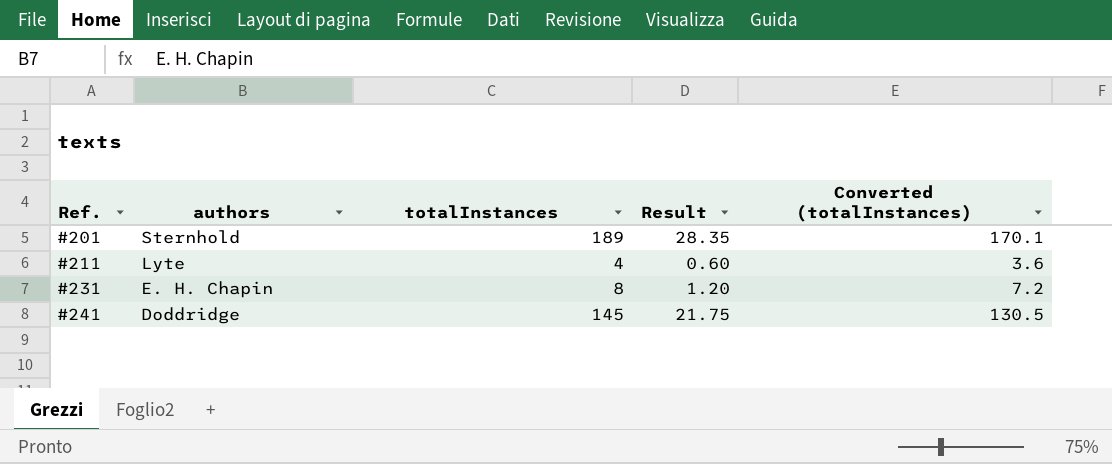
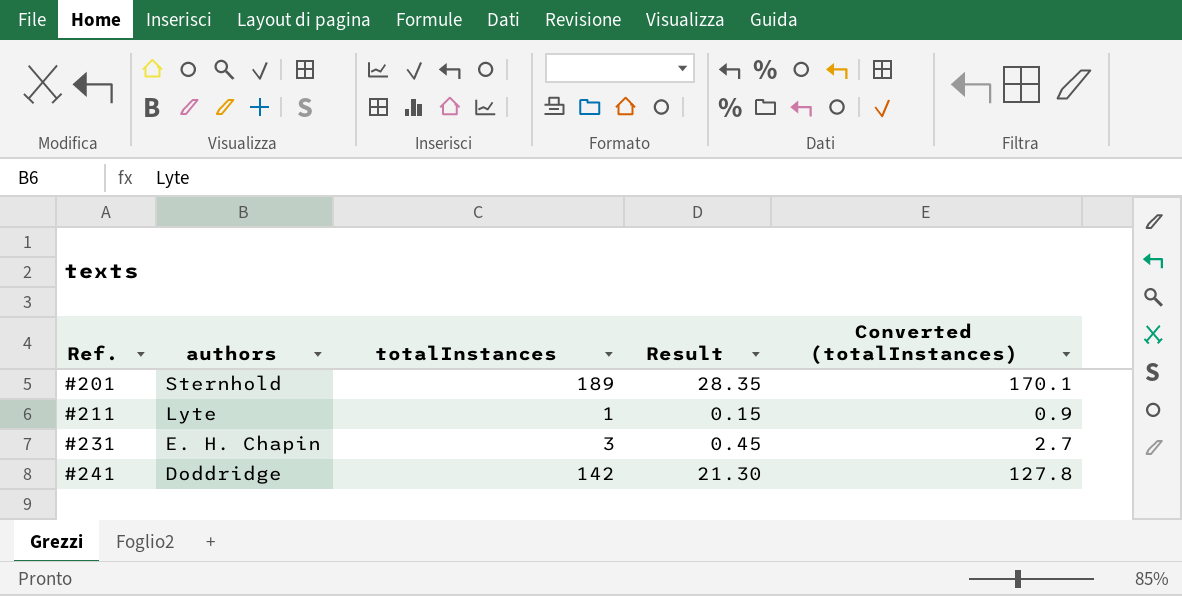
#211 | totalInstances: 4 -> 1
#211 | Result: 0.60 -> 0.15
#211 | Converted (totalInstances): 3.6 -> 0.9
#231 | totalInstances: 8 -> 3
#231 | Result: 1.20 -> 0.45
#231 | Converted (totalInstances): 7.2 -> 2.7
#241 | totalInstances: 145 -> 142
#241 | Result: 21.75 -> 21.30
#241 | Converted (totalInstances): 130.5 -> 127.8

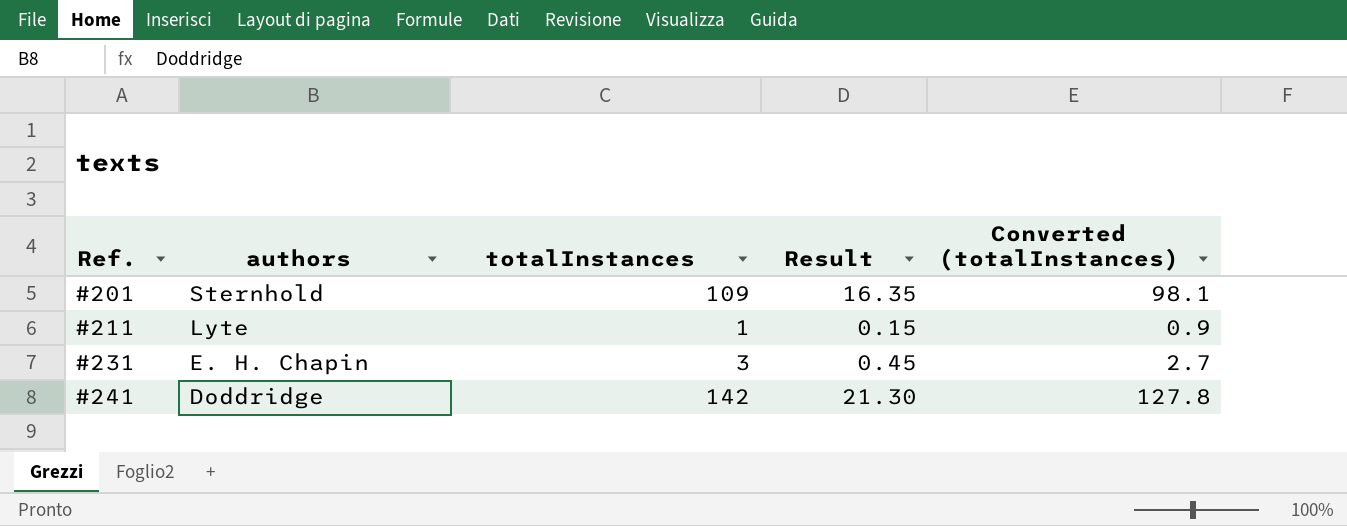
#201 | totalInstances: 189 -> 109
#201 | Result: 28.35 -> 16.35
#201 | Converted (totalInstances): 170.1 -> 98.1

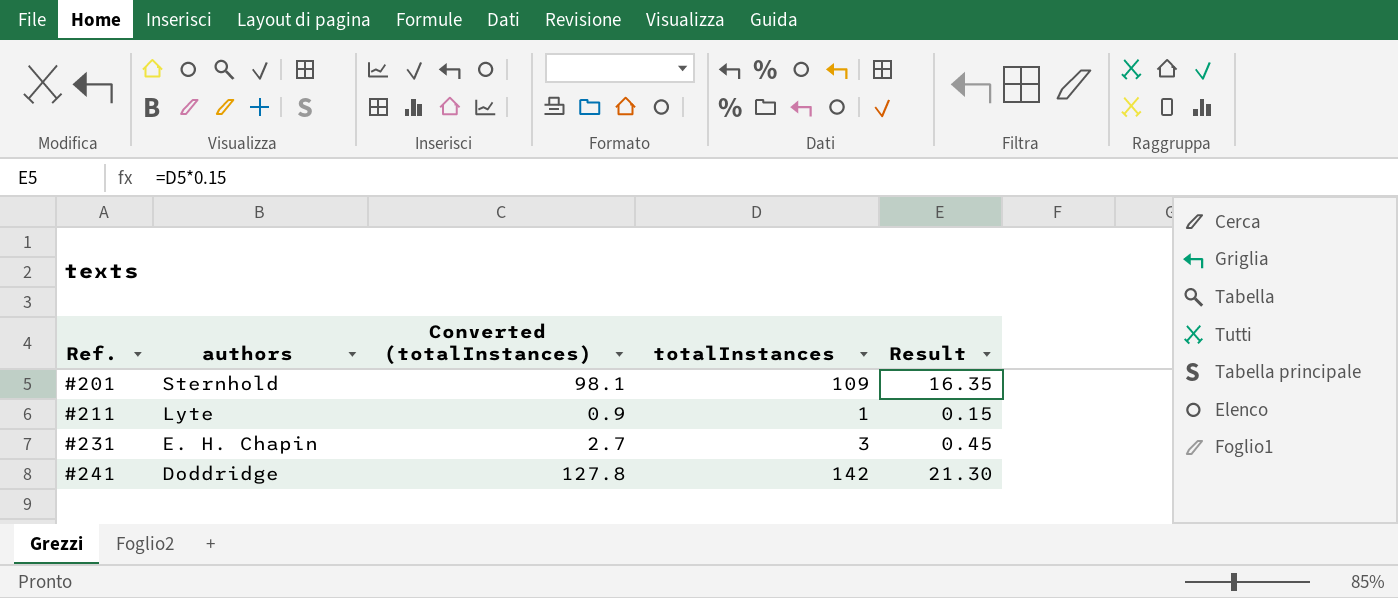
column Converted (totalInstances) | position: 5 -> 3

